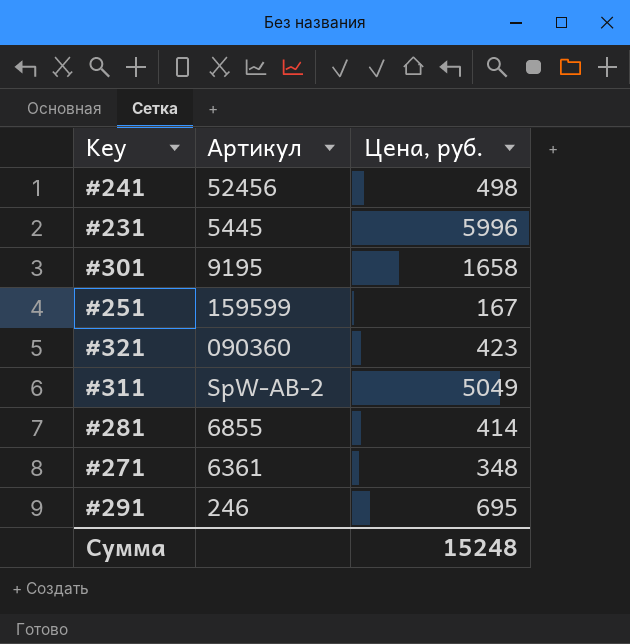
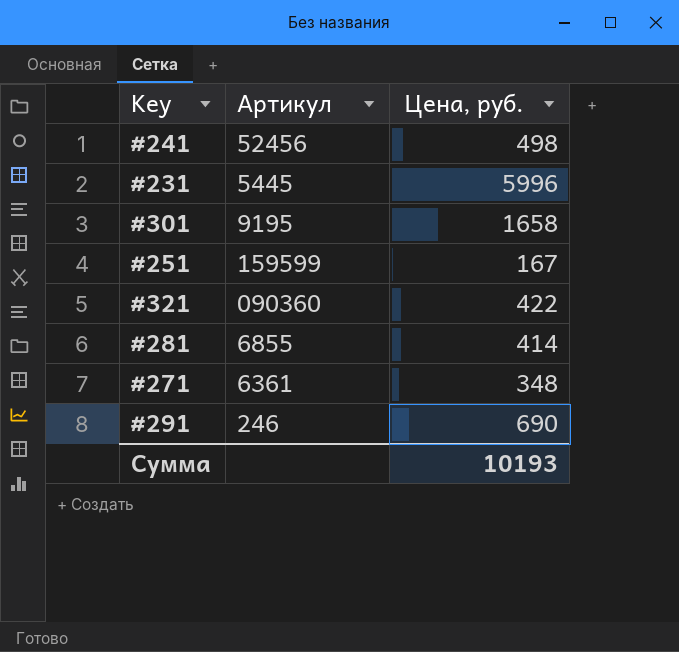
row #311: SpW-AB-2 | 5049 -> none
#321 | Цена, руб.: 423 -> 422
#291 | Цена, руб.: 695 -> 690
Сумма | Цена, руб.: 15248 -> 10193

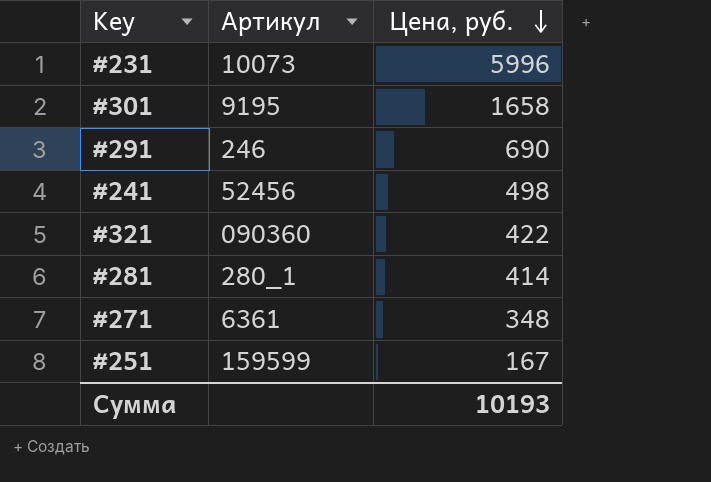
row order: none -> Цена, руб. descending
#231 | Артикул: 5445 -> 10073
#281 | Артикул: 6855 -> 280_1

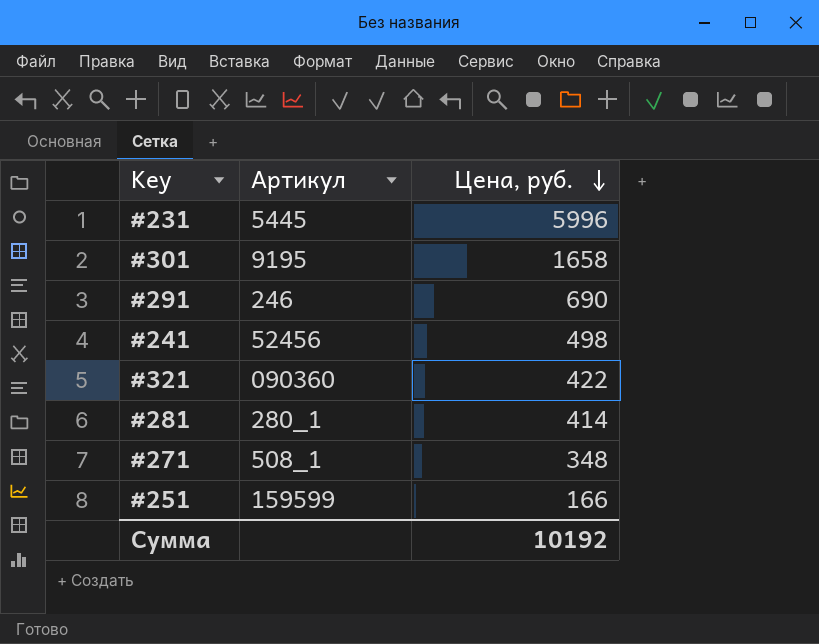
#231 | Артикул: 10073 -> 5445
#271 | Артикул: 6361 -> 508_1
#251 | Цена, руб.: 167 -> 166
Сумма | Цена, руб.: 10193 -> 10192

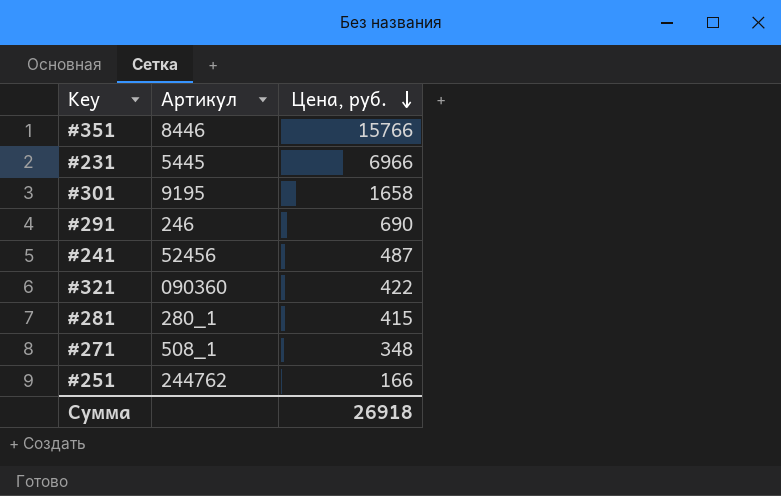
row #351: none -> 8446 | 15766
#231 | Цена, руб.: 5996 -> 6966
#241 | Цена, руб.: 498 -> 487
#281 | Цена, руб.: 414 -> 415
#251 | Артикул: 159599 -> 244762
Сумма | Цена, руб.: 10192 -> 26918

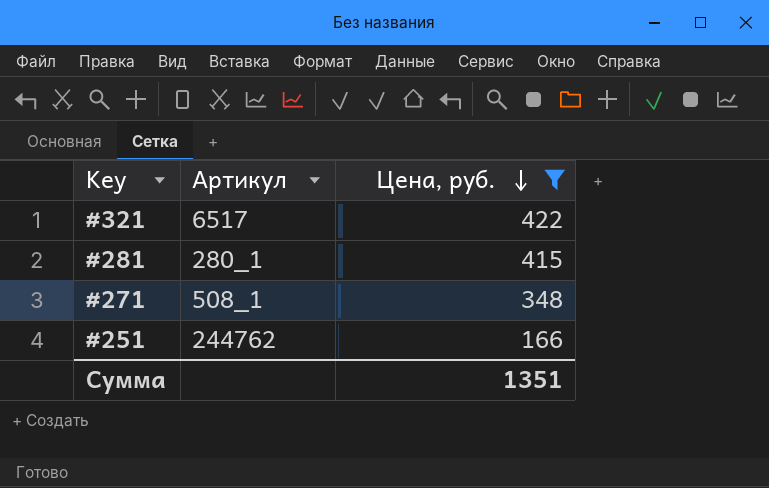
filter: none -> Цена, руб. <= 422
#321 | Артикул: 090360 -> 6517
Сумма | Цена, руб.: 26918 -> 1351

